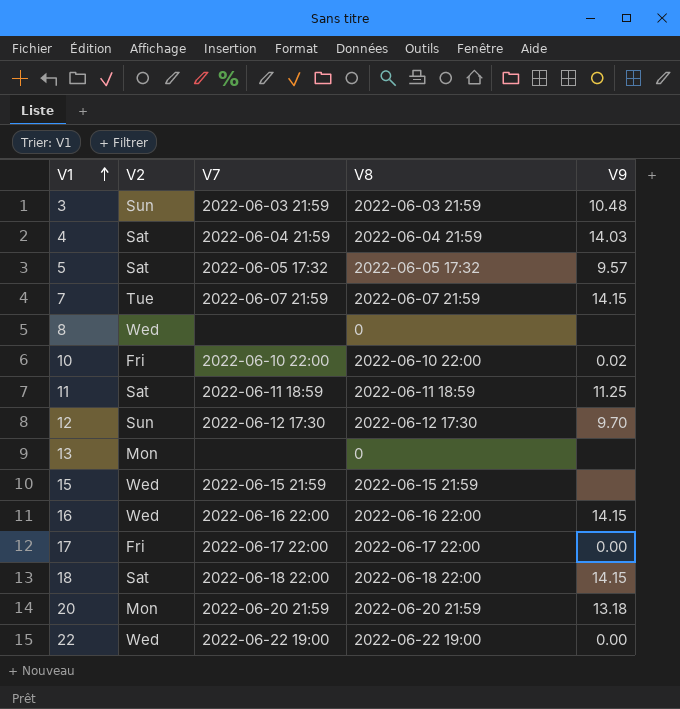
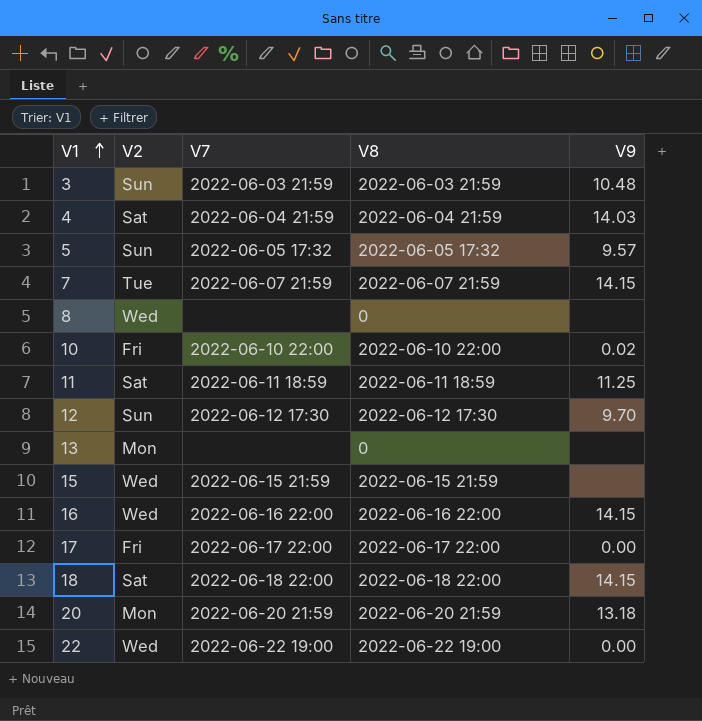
5 | V2: Sat -> Sun

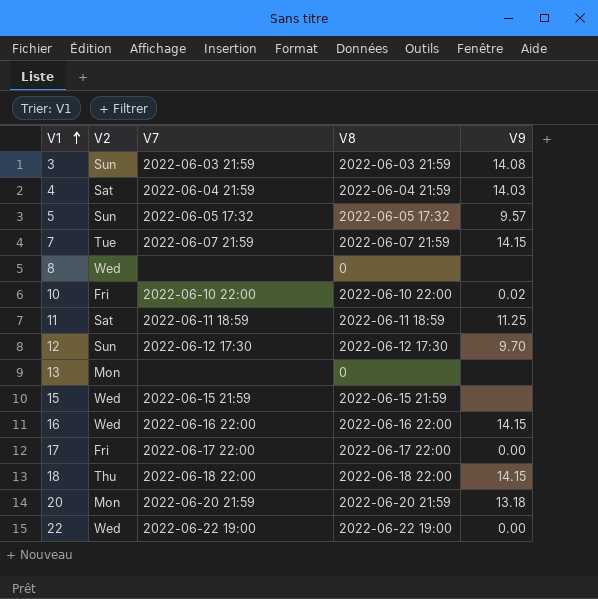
3 | V9: 10.48 -> 14.08
18 | V2: Sat -> Thu

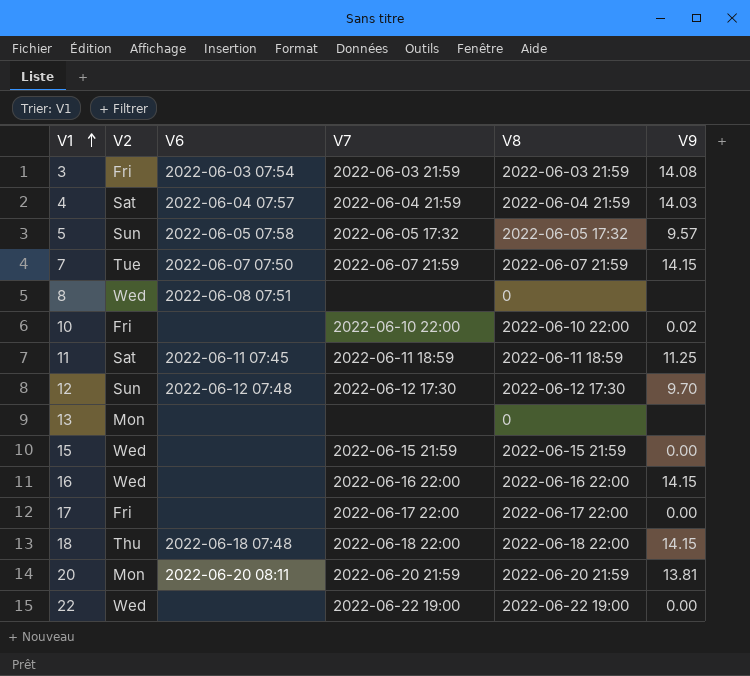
column V6 | position: none -> 3
3 | V2: Sun -> Fri
15 | V9: none -> 0.00
20 | V9: 13.18 -> 13.81

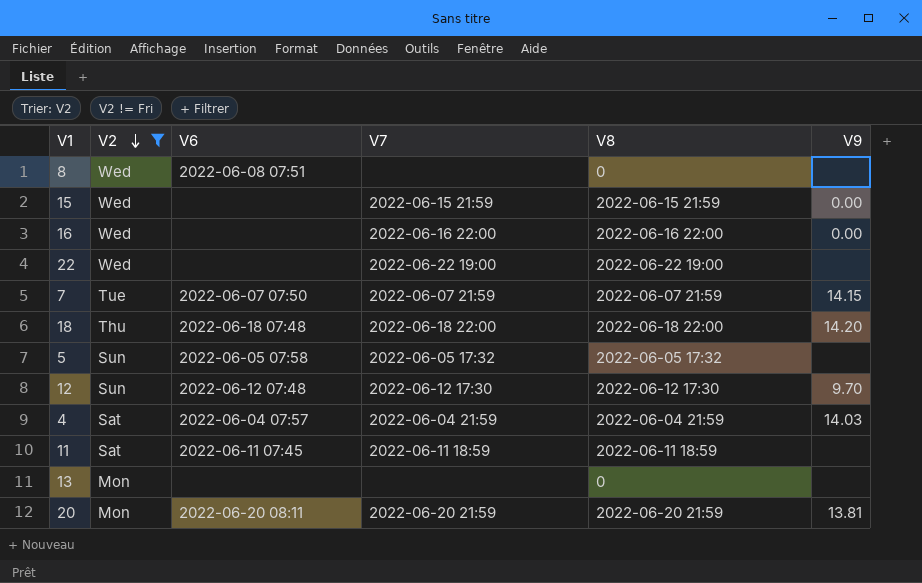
filter: none -> V2 != Fri
row order: V1 ascending -> V2 descending
16 | V9: 14.15 -> 0.00
22 | V9: 0.00 -> none
18 | V9: 14.15 -> 14.20
5 | V9: 9.57 -> none
11 | V9: 11.25 -> none

